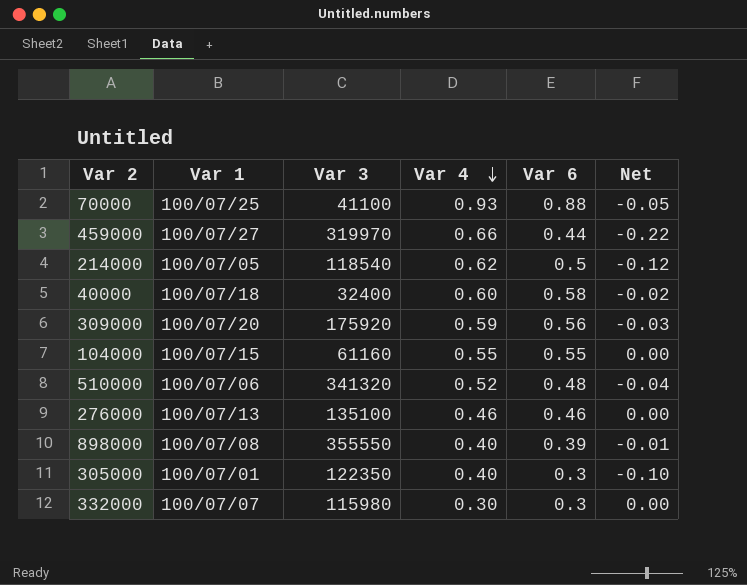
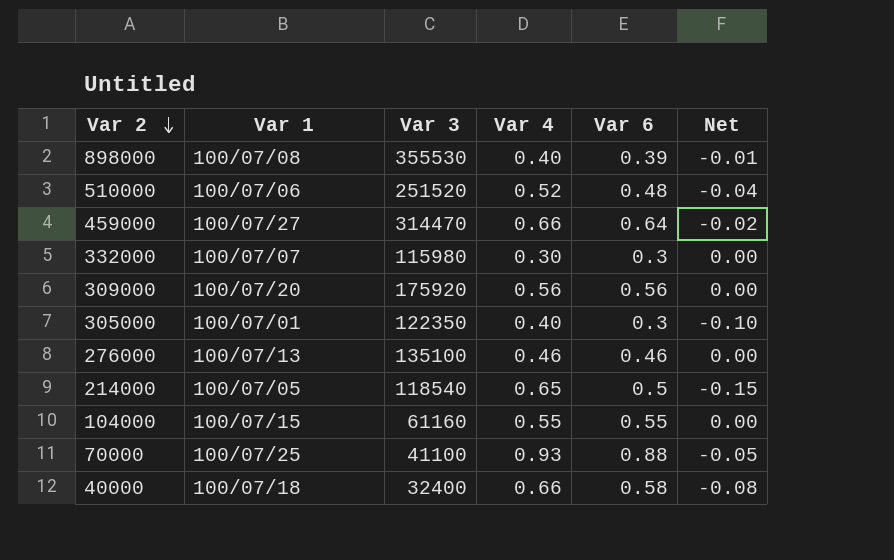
row order: Var 4 descending -> Var 2 descending
898000 | Var 3: 355550 -> 355530
510000 | Var 3: 341320 -> 251520
459000 | Var 3: 319970 -> 314470
459000 | Var 6: 0.44 -> 0.64
459000 | Net: -0.22 -> -0.02
309000 | Var 4: 0.59 -> 0.56
309000 | Net: -0.03 -> 0.00
214000 | Var 4: 0.62 -> 0.65
214000 | Net: -0.12 -> -0.15
40000 | Var 4: 0.60 -> 0.66
40000 | Net: -0.02 -> -0.08

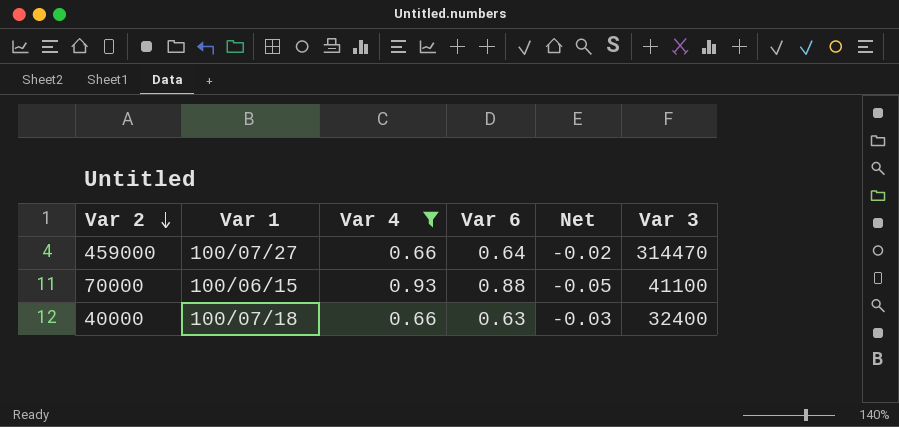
filter: none -> Var 4 >= 0.66
column Var 3 | position: 3 -> 6
70000 | Var 1: 100/07/25 -> 100/06/15
40000 | Var 6: 0.58 -> 0.63
40000 | Net: -0.08 -> -0.03

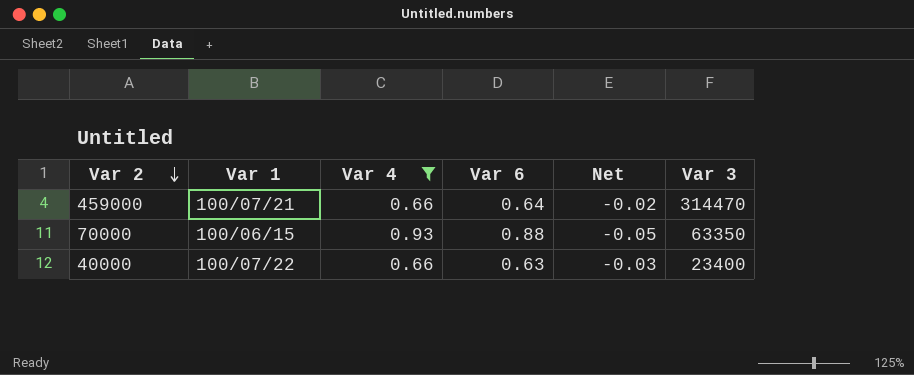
459000 | Var 1: 100/07/27 -> 100/07/21
70000 | Var 3: 41100 -> 63350
40000 | Var 1: 100/07/18 -> 100/07/22
40000 | Var 3: 32400 -> 23400

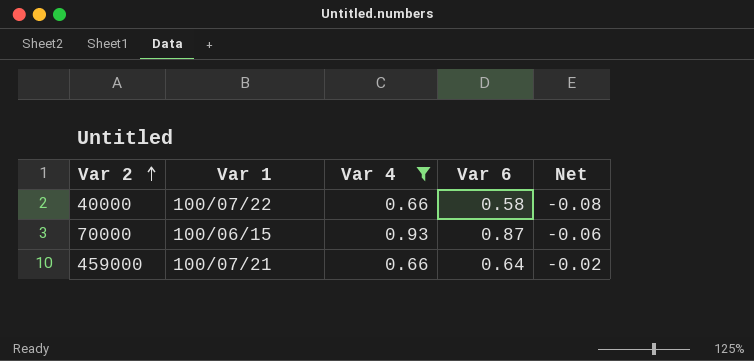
row order: Var 2 descending -> Var 2 ascending
column Var 3 | position: 6 -> none
40000 | Var 6: 0.63 -> 0.58
40000 | Net: -0.03 -> -0.08
70000 | Var 6: 0.88 -> 0.87
70000 | Net: -0.05 -> -0.06

